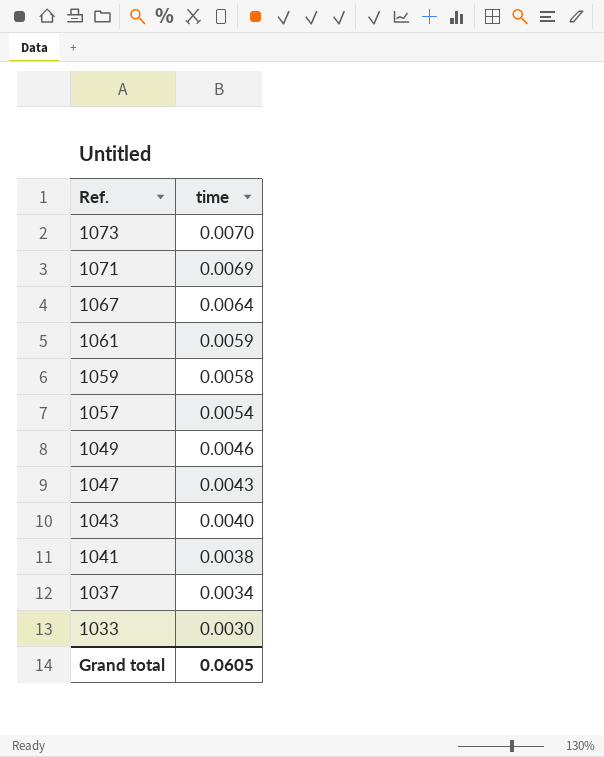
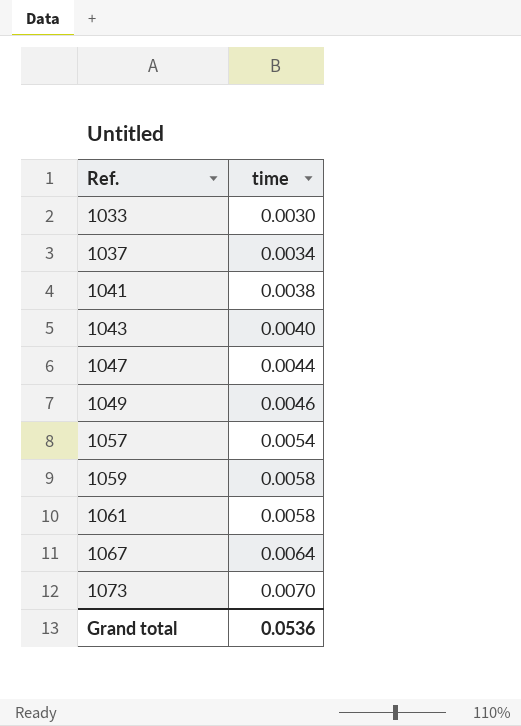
row order: Ref. descending -> Ref. ascending
row 1071: 0.0069 -> none
1047 | time: 0.0043 -> 0.0044
1061 | time: 0.0059 -> 0.0058
Grand total | time: 0.0605 -> 0.0536

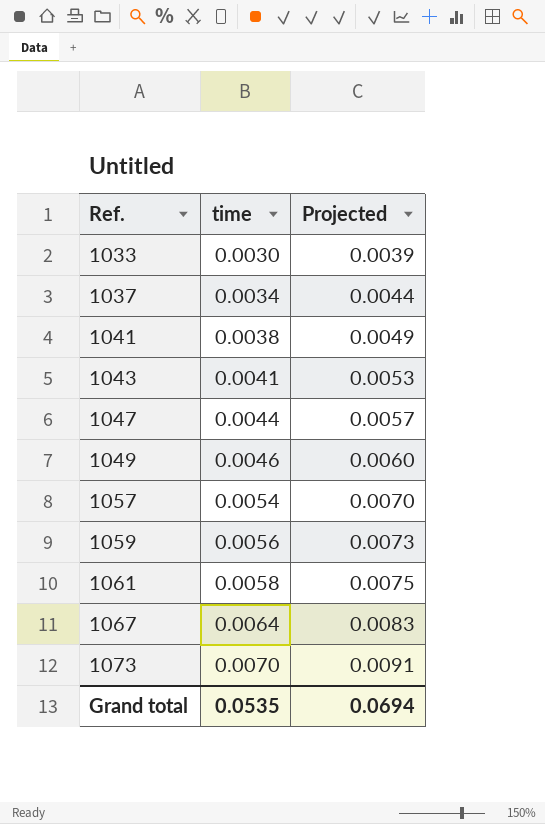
column Projected | formula: none -> [time] * 1.3
1043 | time: 0.0040 -> 0.0041
1059 | time: 0.0058 -> 0.0056
Grand total | time: 0.0536 -> 0.0535

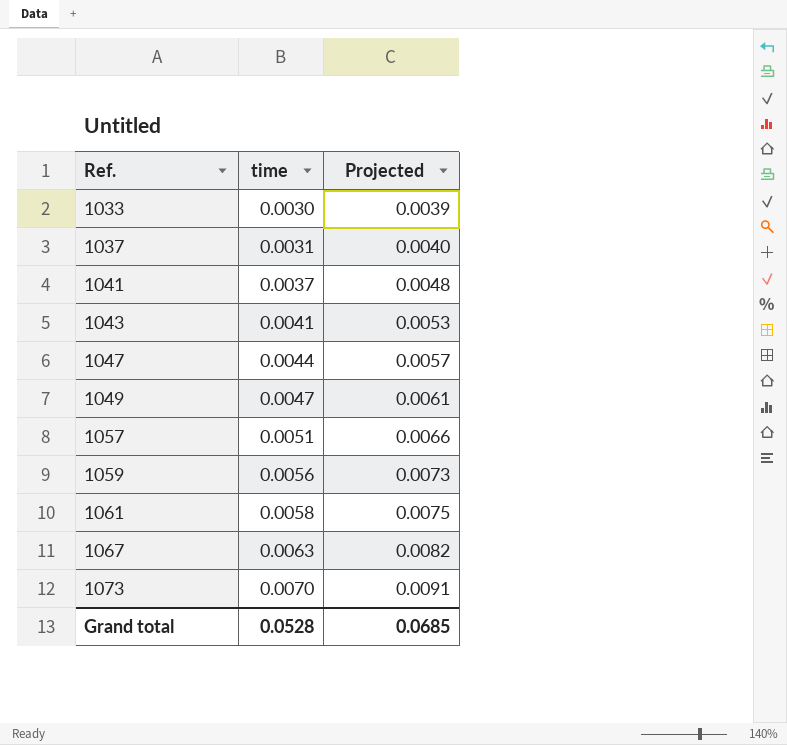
1037 | time: 0.0034 -> 0.0031
1037 | Projected: 0.0044 -> 0.0040
1041 | time: 0.0038 -> 0.0037
1041 | Projected: 0.0049 -> 0.0048
1049 | time: 0.0046 -> 0.0047
1049 | Projected: 0.0060 -> 0.0061
1057 | time: 0.0054 -> 0.0051
1057 | Projected: 0.0070 -> 0.0066
1067 | time: 0.0064 -> 0.0063
1067 | Projected: 0.0083 -> 0.0082
Grand total | time: 0.0535 -> 0.0528
Grand total | Projected: 0.0694 -> 0.0685

